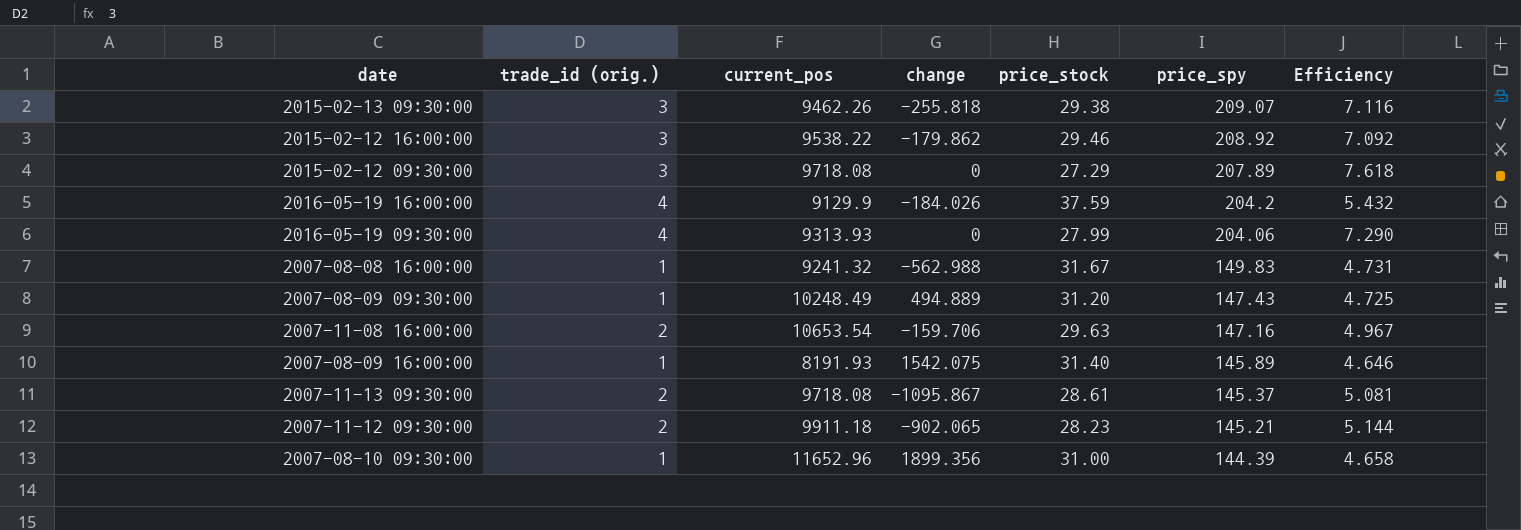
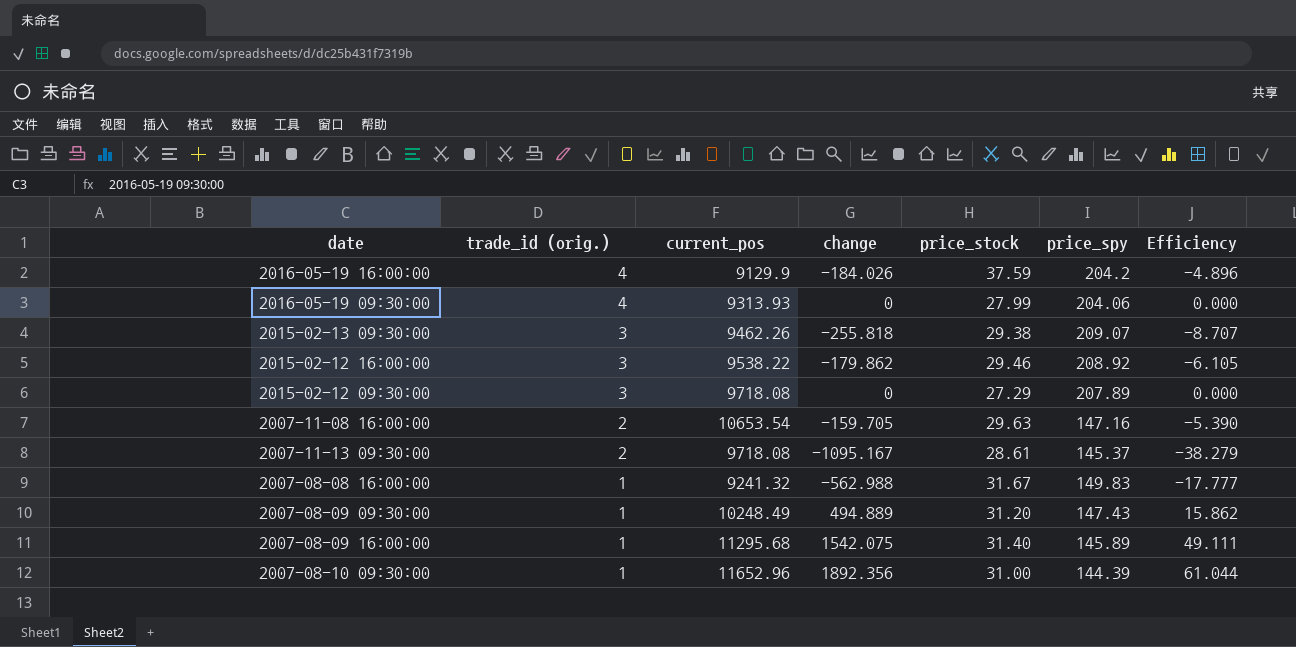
row order: price_spy descending -> trade_id (orig.) descending
column Efficiency | formula: [price_spy] / [price_stock] -> [change] / [price_stock]
row 2007-11-12 09:30:00: 2 | 9911.18 | -902.065 | 28.23 | 145.21 | 5.144 -> none
2007-11-08 16:00:00 | change: -159.706 -> -159.705
2007-11-13 09:30:00 | change: -1095.867 -> -1095.167
2007-08-09 16:00:00 | current_pos: 8191.93 -> 11295.68
2007-08-10 09:30:00 | change: 1899.356 -> 1892.356

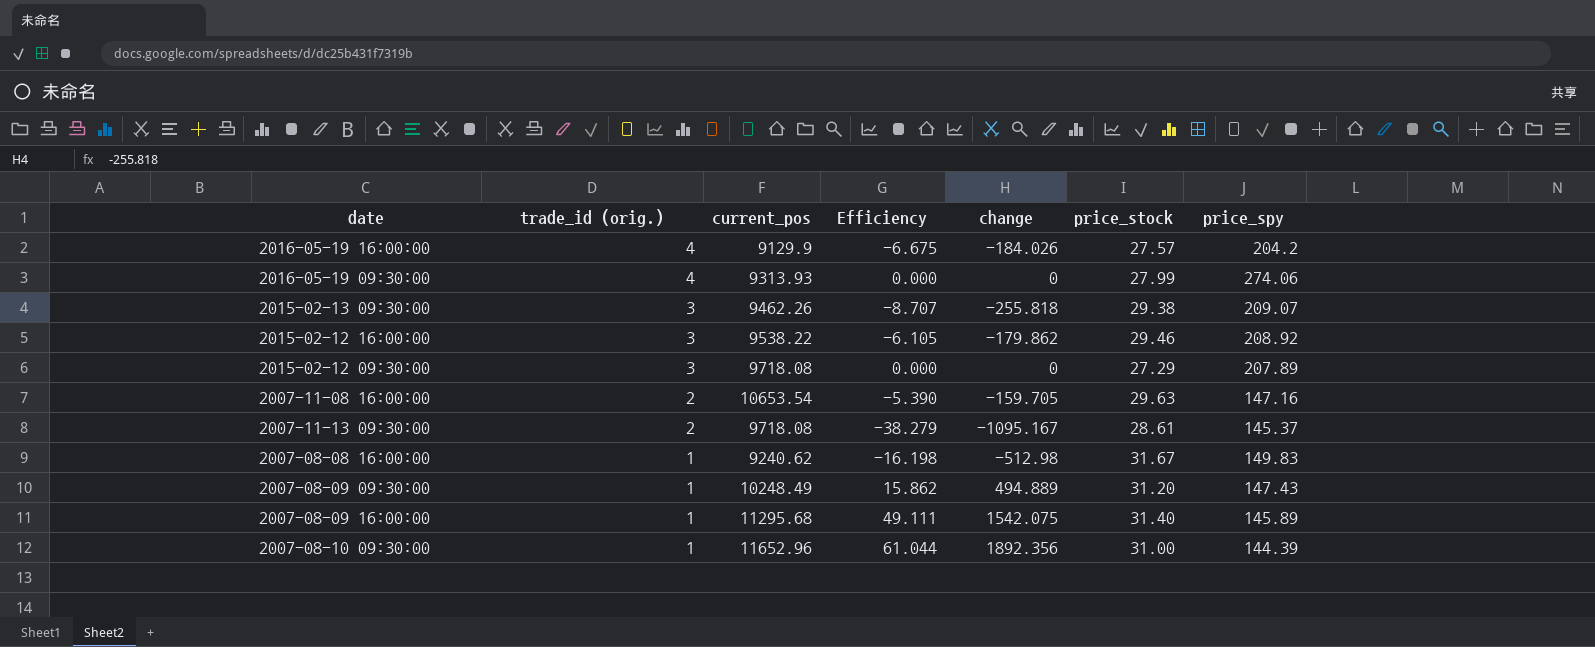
column Efficiency | position: 7 -> 4
2016-05-19 16:00:00 | Efficiency: -4.896 -> -6.675
2016-05-19 16:00:00 | price_stock: 37.59 -> 27.57
2016-05-19 09:30:00 | price_spy: 204.06 -> 274.06
2007-08-08 16:00:00 | current_pos: 9241.32 -> 9240.62
2007-08-08 16:00:00 | Efficiency: -17.777 -> -16.198
2007-08-08 16:00:00 | change: -562.988 -> -512.98

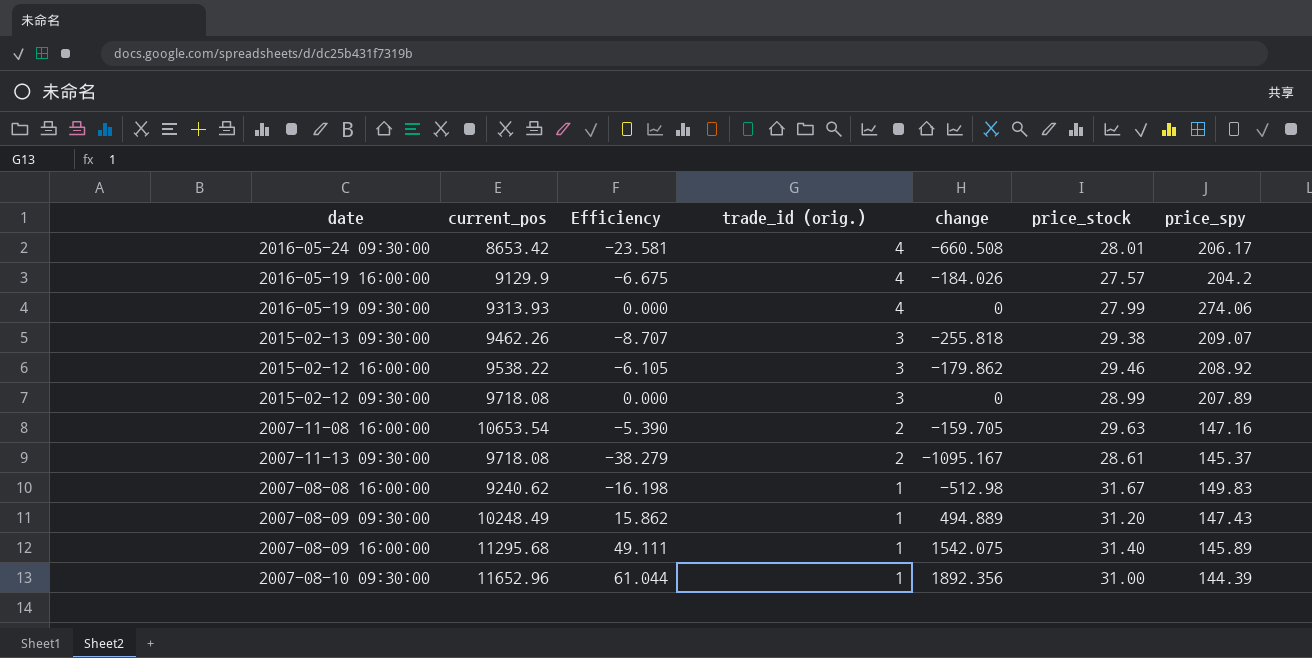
column trade_id (orig.) | position: 2 -> 4
row 2016-05-24 09:30:00: none -> 8653.42 | -23.581 | 4 | -660.508 | 28.01 | 206.17
2015-02-12 09:30:00 | price_stock: 27.29 -> 28.99

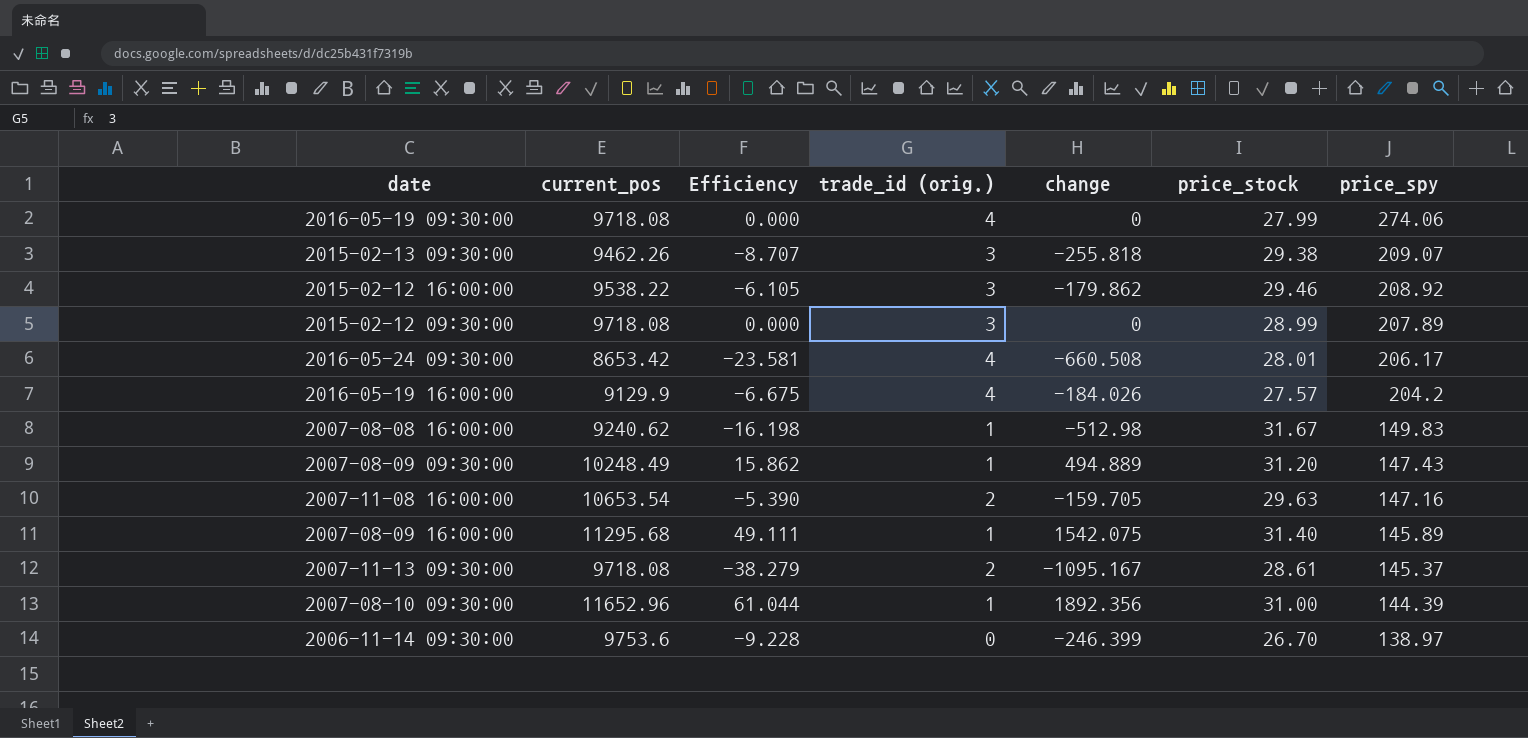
row order: trade_id (orig.) descending -> price_spy descending
2016-05-19 09:30:00 | current_pos: 9313.93 -> 9718.08
row 2006-11-14 09:30:00: none -> 9753.6 | -9.228 | 0 | -246.399 | 26.70 | 138.97

